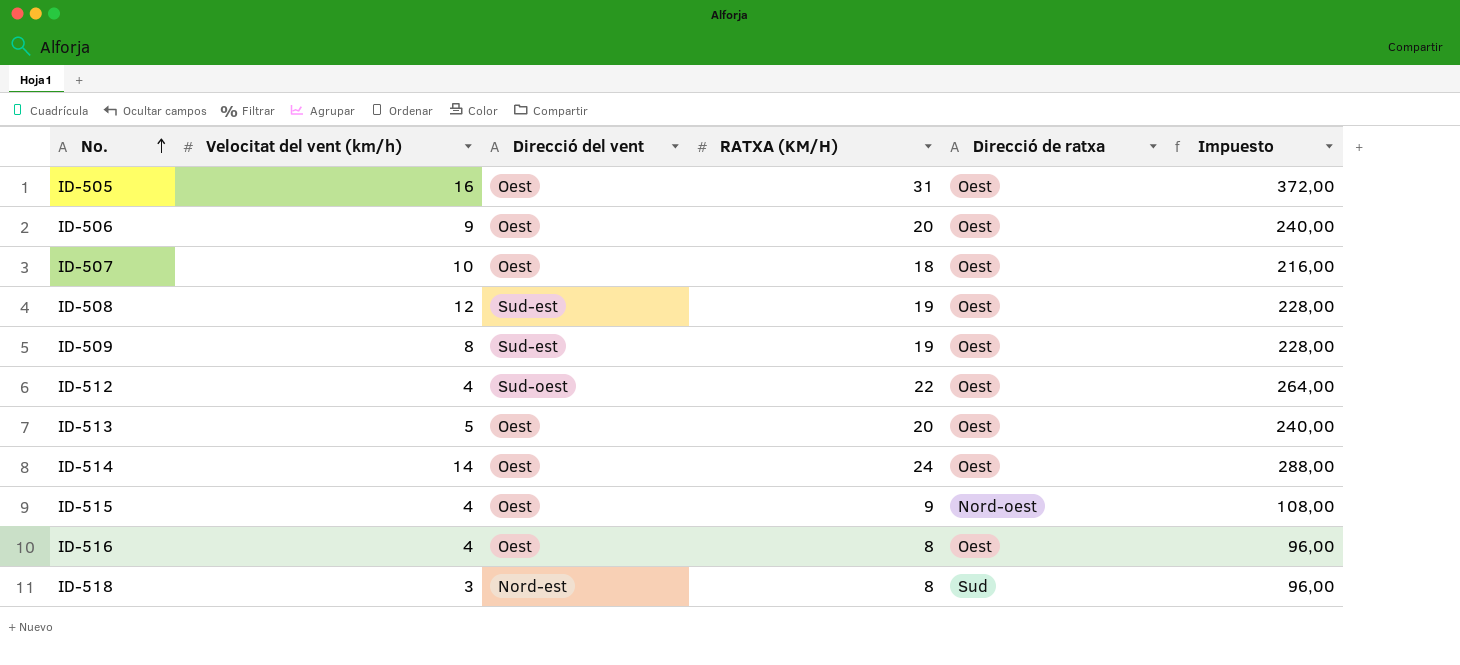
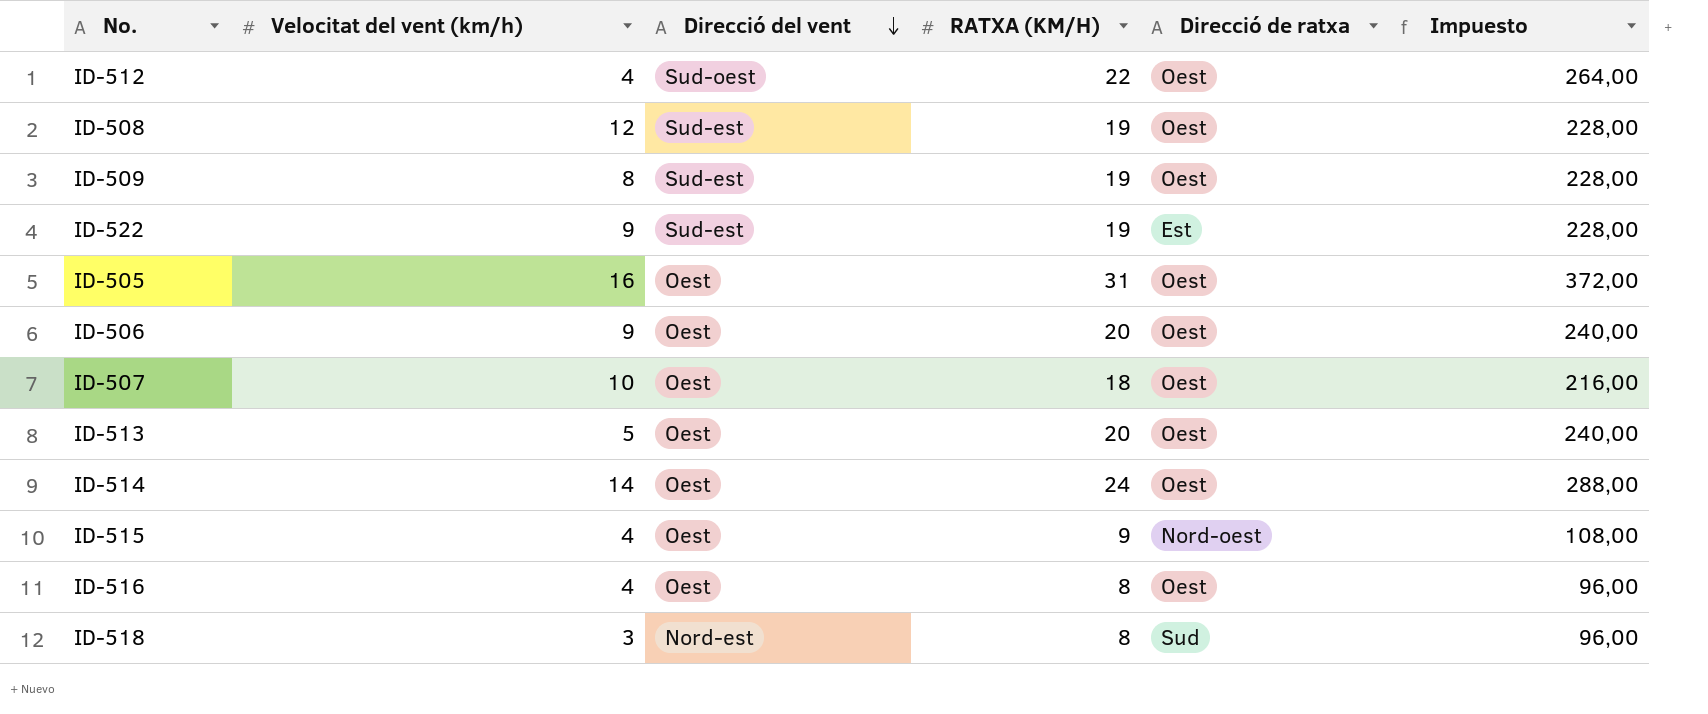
row order: No. ascending -> Direcció del vent descending
row ID-522: none -> 9 | Sud-est | 19 | Est | 228,00

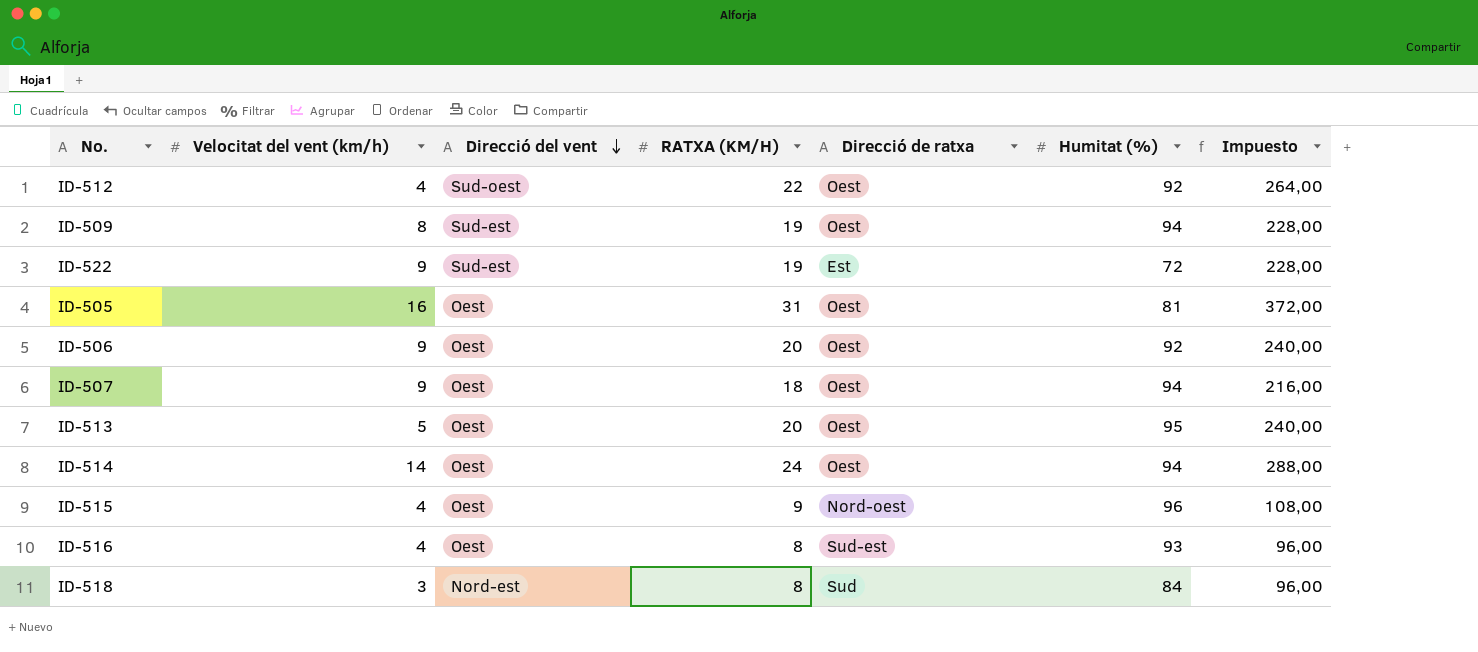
column Humitat (%) | position: none -> 6
row ID-508: 12 | Sud-est | 19 | Oest | 228,00 -> none
ID-507 | Velocitat del vent (km/h): 10 -> 9
ID-516 | Direcció de ratxa: Oest -> Sud-est

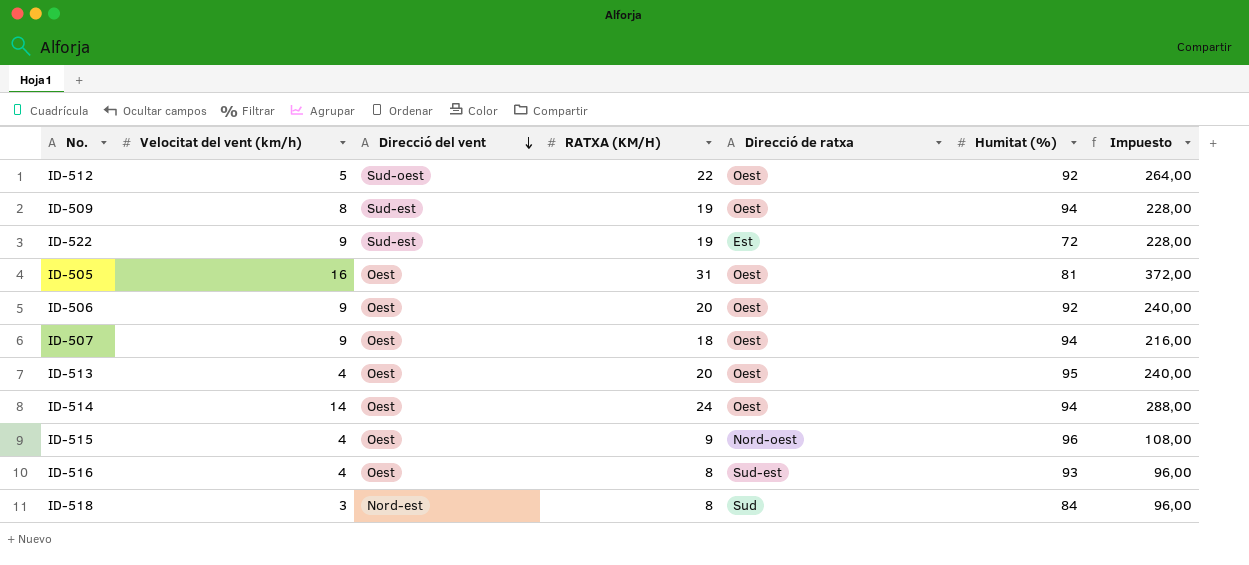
ID-512 | Velocitat del vent (km/h): 4 -> 5
ID-513 | Velocitat del vent (km/h): 5 -> 4

